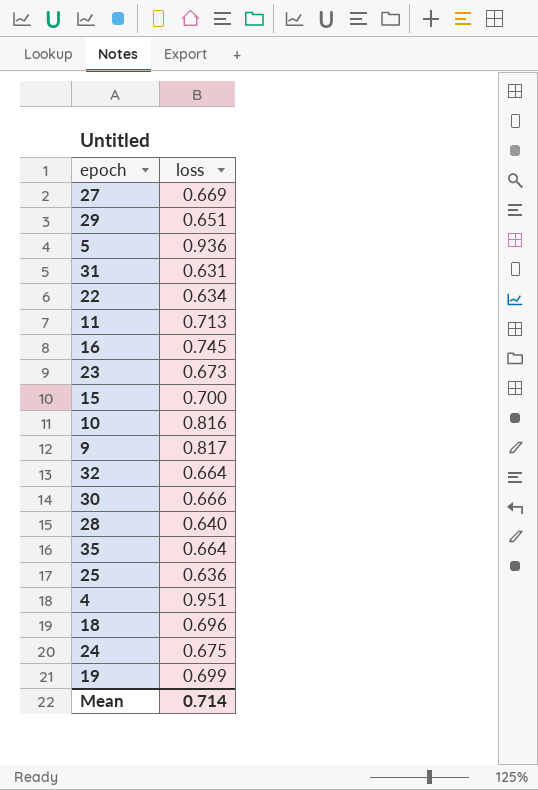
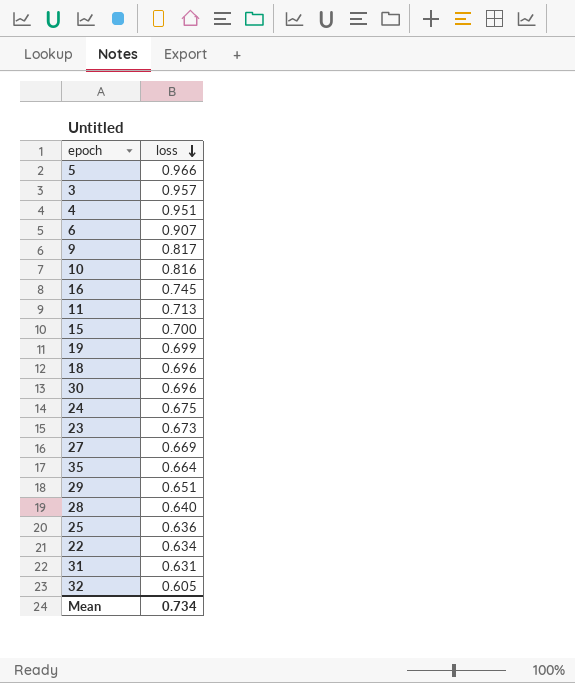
row order: none -> loss descending
5 | loss: 0.936 -> 0.966
row 3: none -> 0.957
row 6: none -> 0.907
30 | loss: 0.666 -> 0.696
32 | loss: 0.664 -> 0.605
Mean | loss: 0.714 -> 0.734

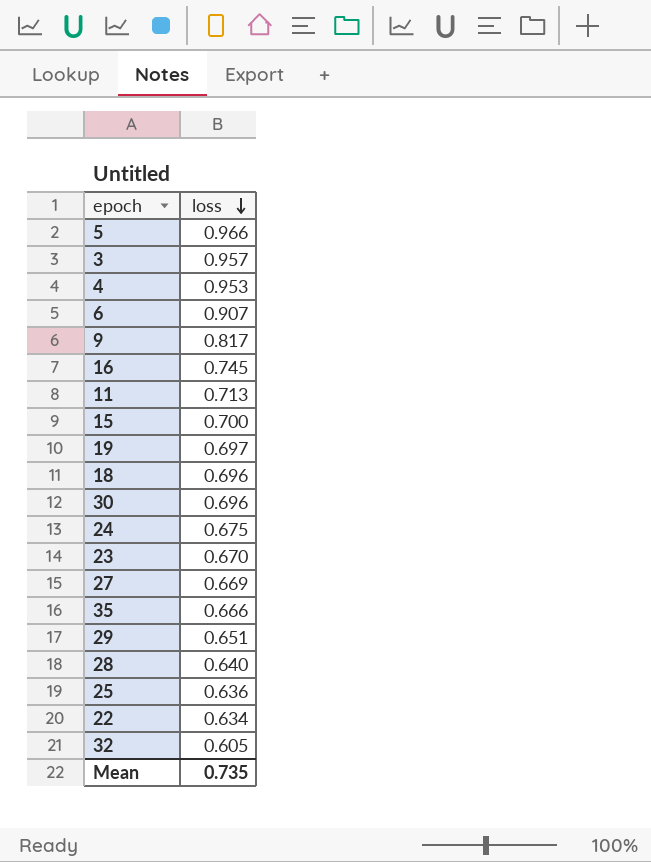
row 10: 0.816 -> none
row 31: 0.631 -> none
4 | loss: 0.951 -> 0.953
19 | loss: 0.699 -> 0.697
23 | loss: 0.673 -> 0.670
35 | loss: 0.664 -> 0.666
Mean | loss: 0.734 -> 0.735

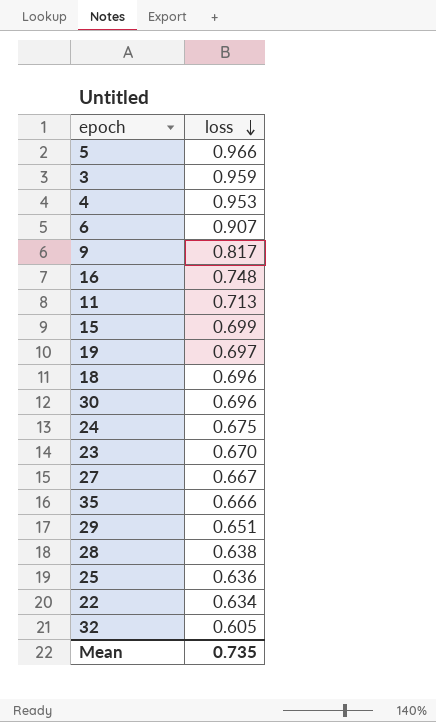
3 | loss: 0.957 -> 0.959
16 | loss: 0.745 -> 0.748
15 | loss: 0.700 -> 0.699
27 | loss: 0.669 -> 0.667
28 | loss: 0.640 -> 0.638

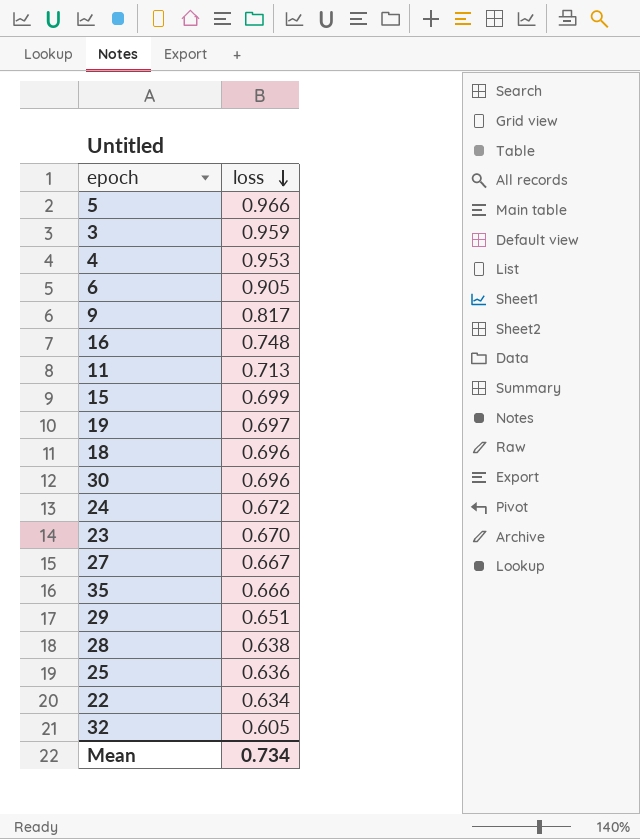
6 | loss: 0.907 -> 0.905
24 | loss: 0.675 -> 0.672
Mean | loss: 0.735 -> 0.734

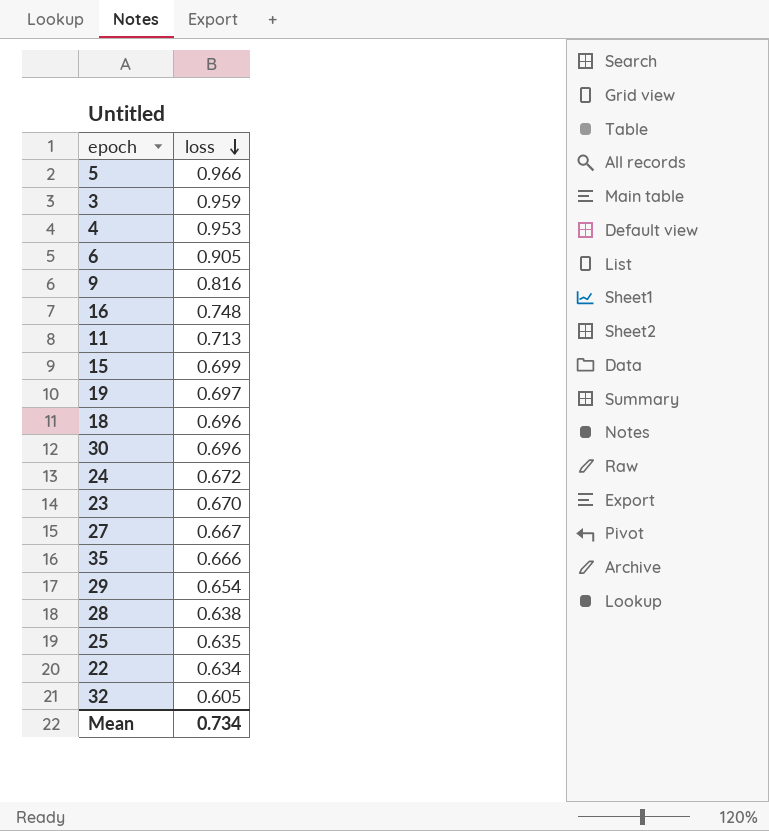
9 | loss: 0.817 -> 0.816
29 | loss: 0.651 -> 0.654
25 | loss: 0.636 -> 0.635

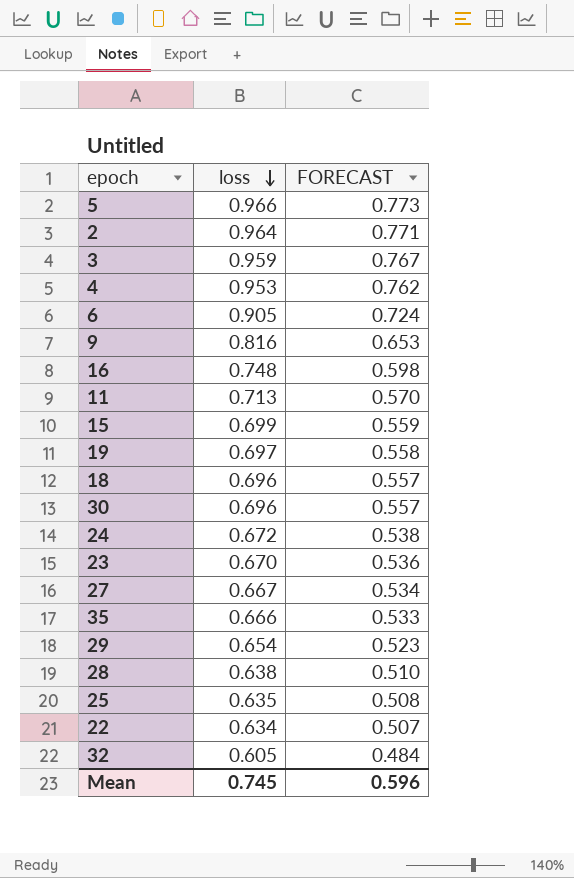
column FORECAST | formula: none -> [loss] * 0.8
row 2: none -> 0.964 | 0.771
Mean | loss: 0.734 -> 0.745

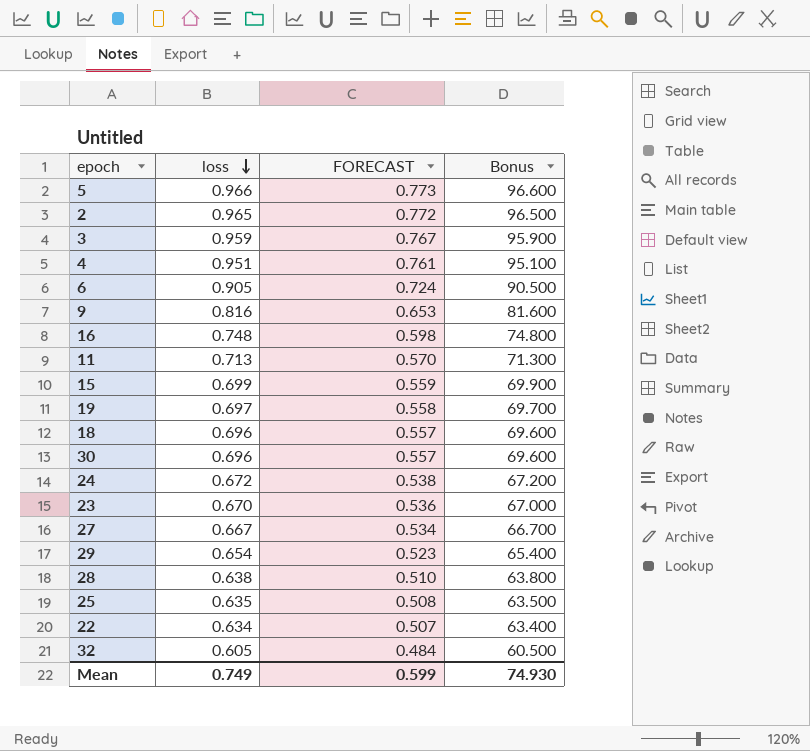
column Bonus | formula: none -> [loss] * 100
row 35: 0.666 | 0.533 -> none
2 | loss: 0.964 -> 0.965
2 | FORECAST: 0.771 -> 0.772
4 | loss: 0.953 -> 0.951
4 | FORECAST: 0.762 -> 0.761
Mean | loss: 0.745 -> 0.749
Mean | FORECAST: 0.596 -> 0.599

